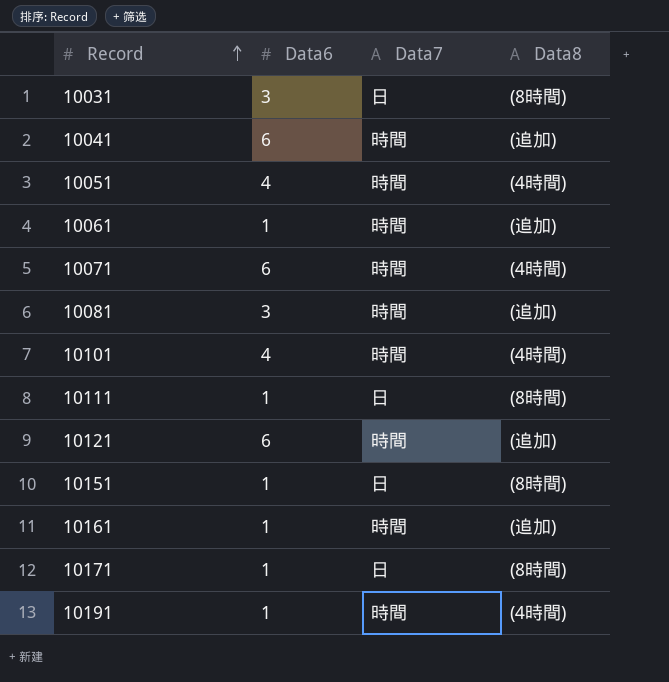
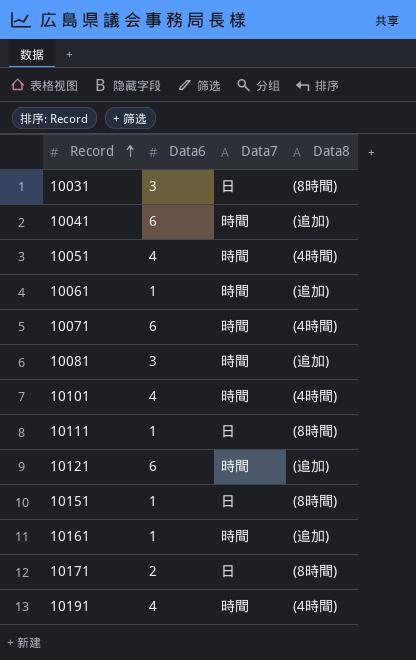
10171 | Data6: 1 -> 2
10191 | Data6: 1 -> 4

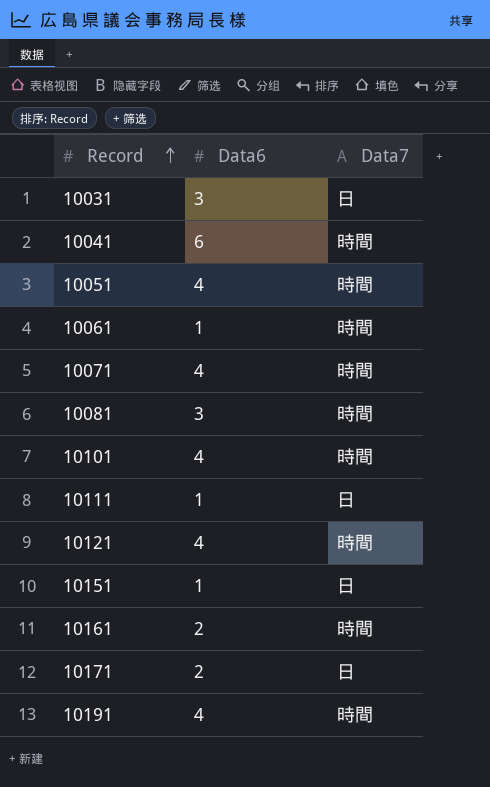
column Data8 | position: 4 -> none
10071 | Data6: 6 -> 4
10121 | Data6: 6 -> 4
10161 | Data6: 1 -> 2

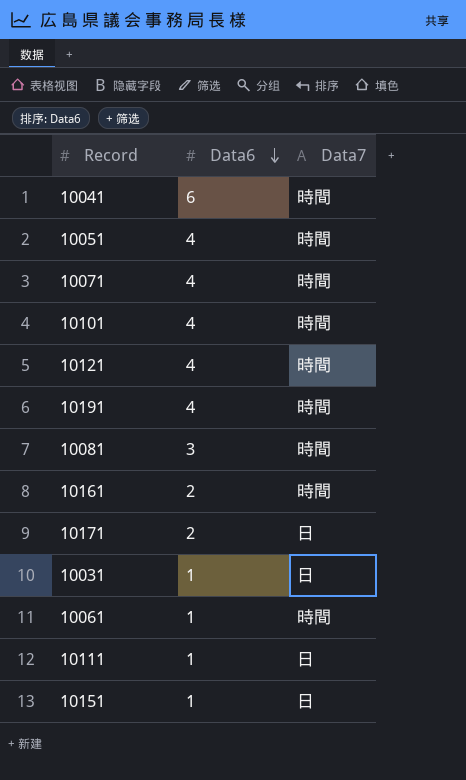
row order: Record ascending -> Data6 descending
10031 | Data6: 3 -> 1

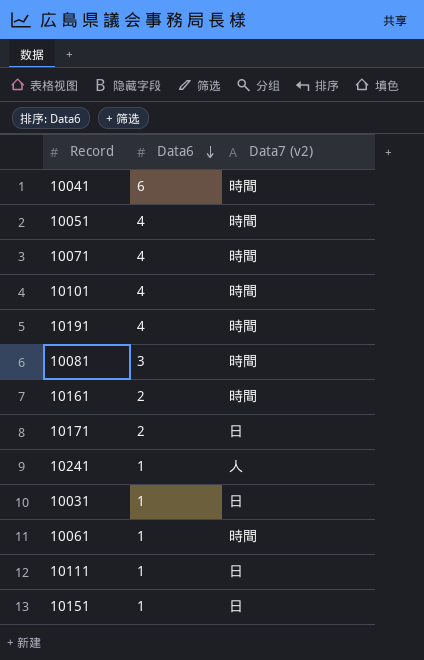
column name: Data7 -> Data7 (v2)
row 10121: 4 | 時間 -> none
row 10241: none -> 1 | 人

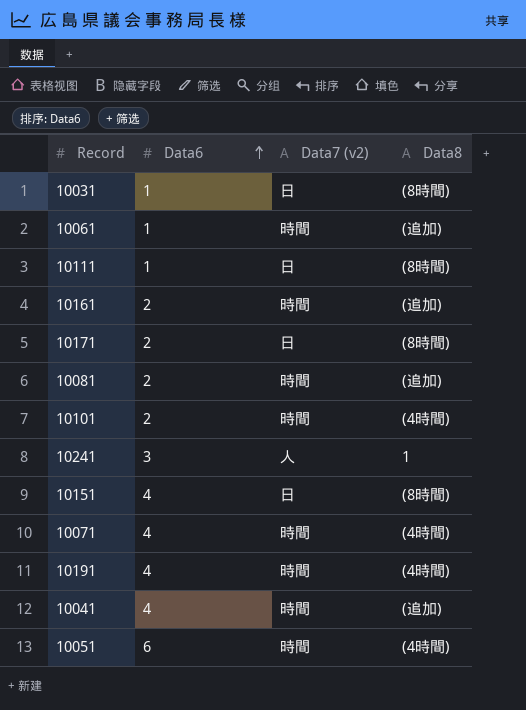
row order: Data6 descending -> Data6 ascending
column Data8 | position: none -> 4
10081 | Data6: 3 -> 2
10101 | Data6: 4 -> 2
10241 | Data6: 1 -> 3
10151 | Data6: 1 -> 4
10041 | Data6: 6 -> 4
10051 | Data6: 4 -> 6

